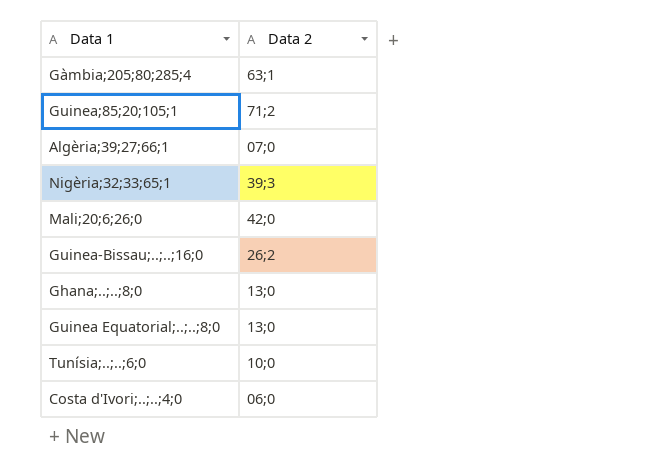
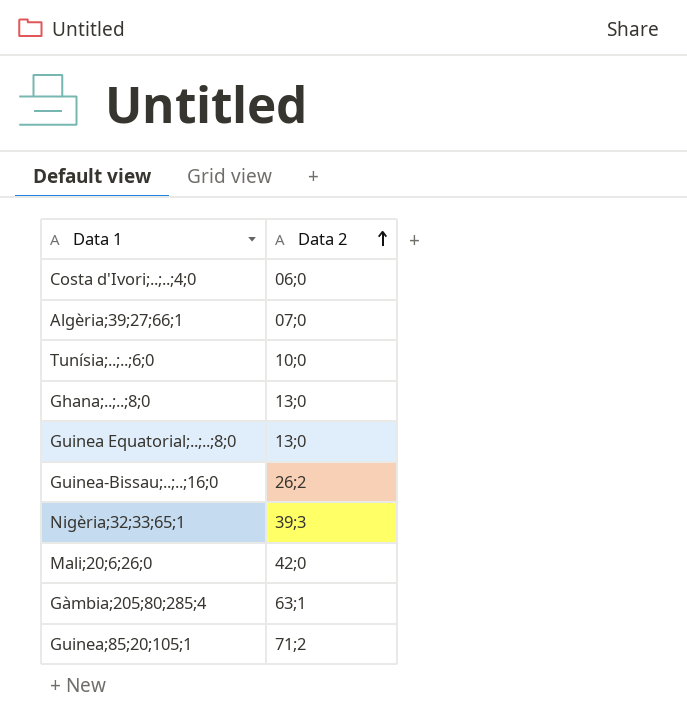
row order: none -> Data 2 ascending

